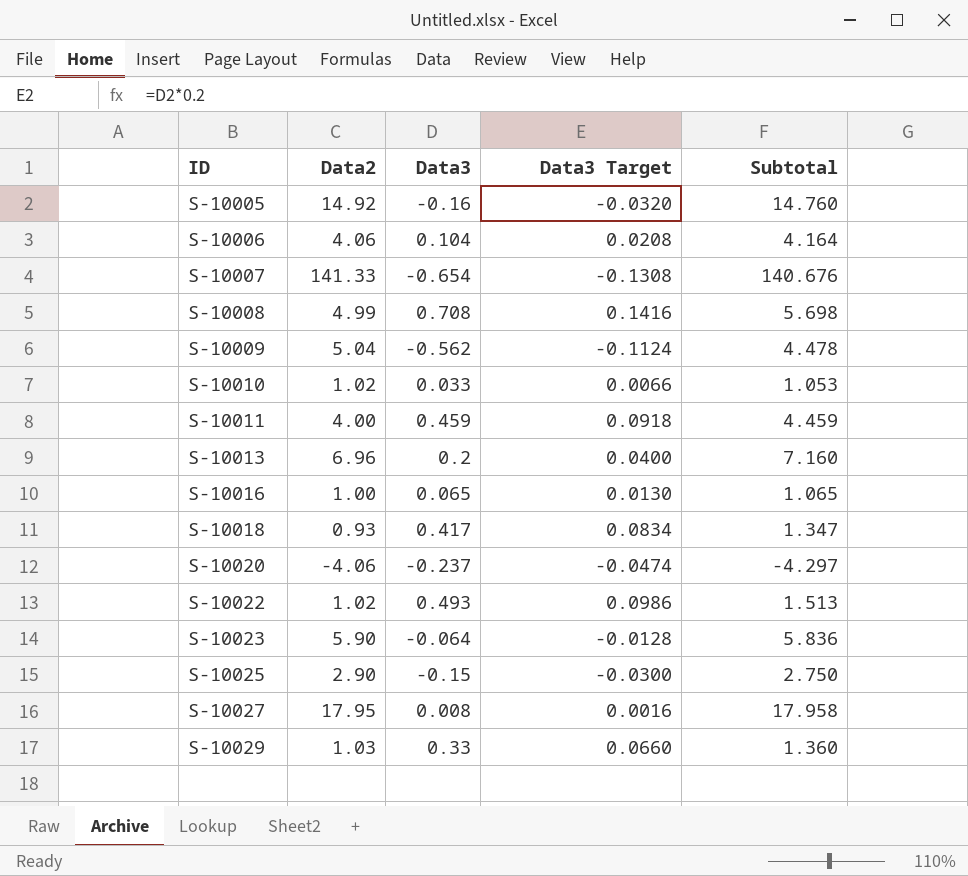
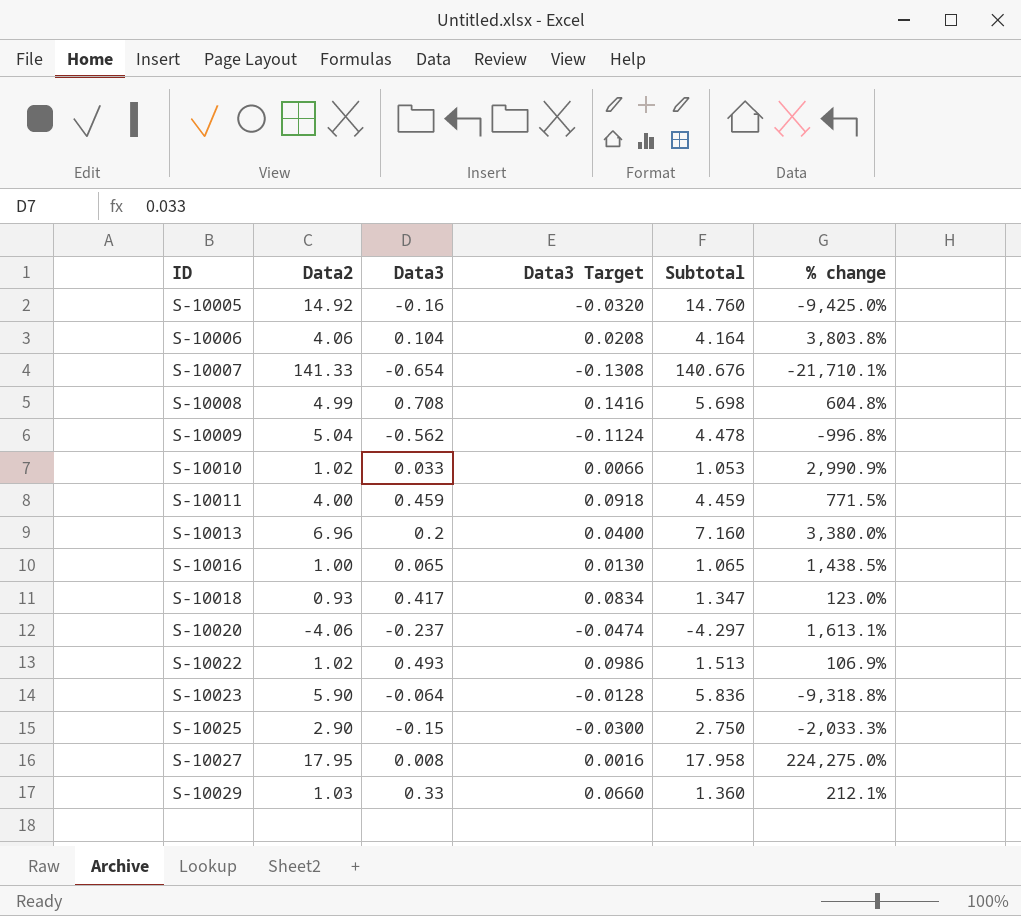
column % change | formula: none -> ([Data2] - [Data3]) / [Data3]

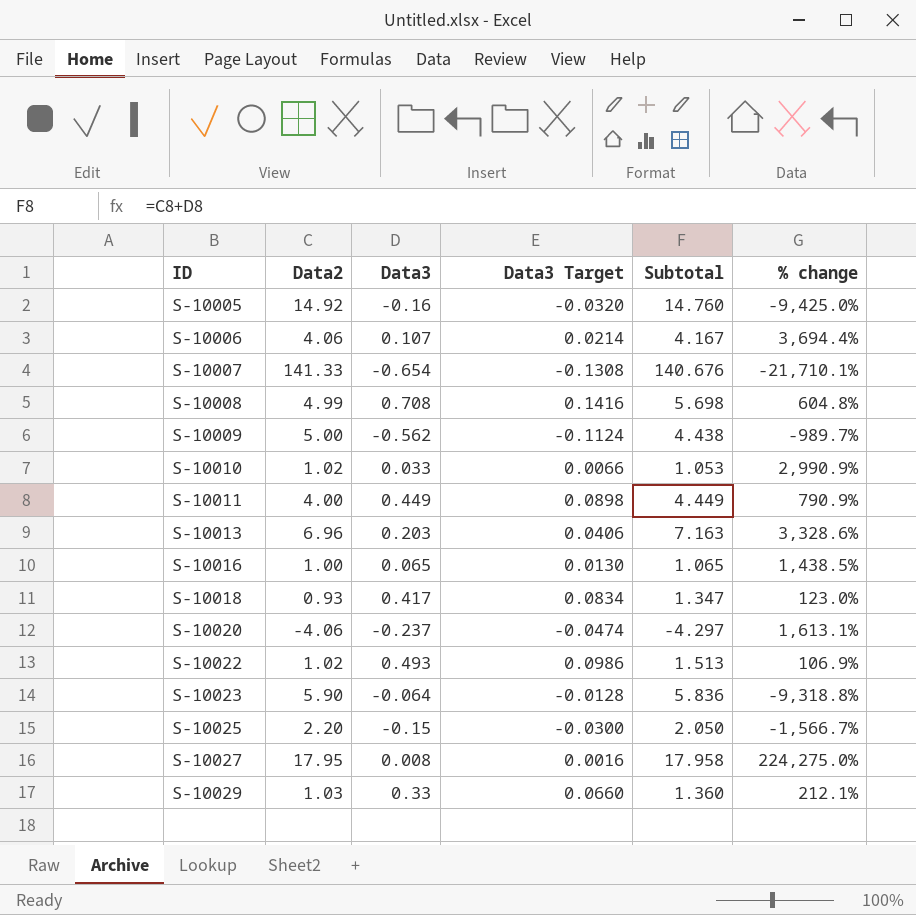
S-10006 | Data3: 0.104 -> 0.107
S-10006 | Data3 Target: 0.0208 -> 0.0214
S-10006 | Subtotal: 4.164 -> 4.167
S-10006 | % change: 3,803.8% -> 3,694.4%
S-10009 | Data2: 5.04 -> 5.00
S-10009 | Subtotal: 4.478 -> 4.438
S-10009 | % change: -996.8% -> -989.7%
S-10011 | Data3: 0.459 -> 0.449
S-10011 | Data3 Target: 0.0918 -> 0.0898
S-10011 | Subtotal: 4.459 -> 4.449
S-10011 | % change: 771.5% -> 790.9%
S-10013 | Data3: 0.2 -> 0.203
S-10013 | Data3 Target: 0.0400 -> 0.0406
S-10013 | Subtotal: 7.160 -> 7.163
S-10013 | % change: 3,380.0% -> 3,328.6%
S-10025 | Data2: 2.90 -> 2.20
S-10025 | Subtotal: 2.750 -> 2.050
S-10025 | % change: -2,033.3% -> -1,566.7%

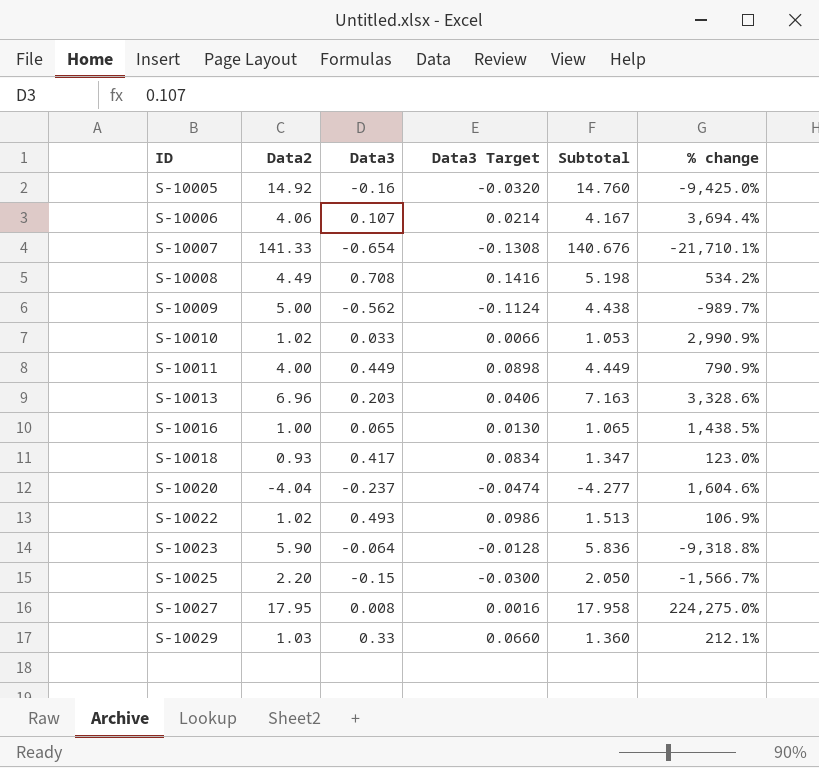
S-10008 | Data2: 4.99 -> 4.49
S-10008 | Subtotal: 5.698 -> 5.198
S-10008 | % change: 604.8% -> 534.2%
S-10020 | Data2: -4.06 -> -4.04
S-10020 | Subtotal: -4.297 -> -4.277
S-10020 | % change: 1,613.1% -> 1,604.6%

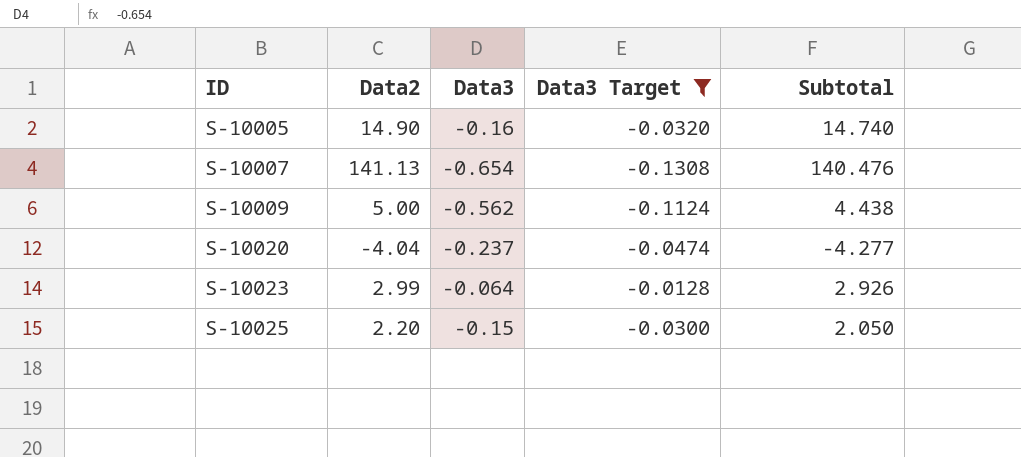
filter: none -> Data3 Target <= -0.0128
column % change | formula: ([Data2] - [Data3]) / [Data3] -> none
S-10005 | Data2: 14.92 -> 14.90
S-10005 | Subtotal: 14.760 -> 14.740
S-10007 | Data2: 141.33 -> 141.13
S-10007 | Subtotal: 140.676 -> 140.476
S-10023 | Data2: 5.90 -> 2.99
S-10023 | Subtotal: 5.836 -> 2.926

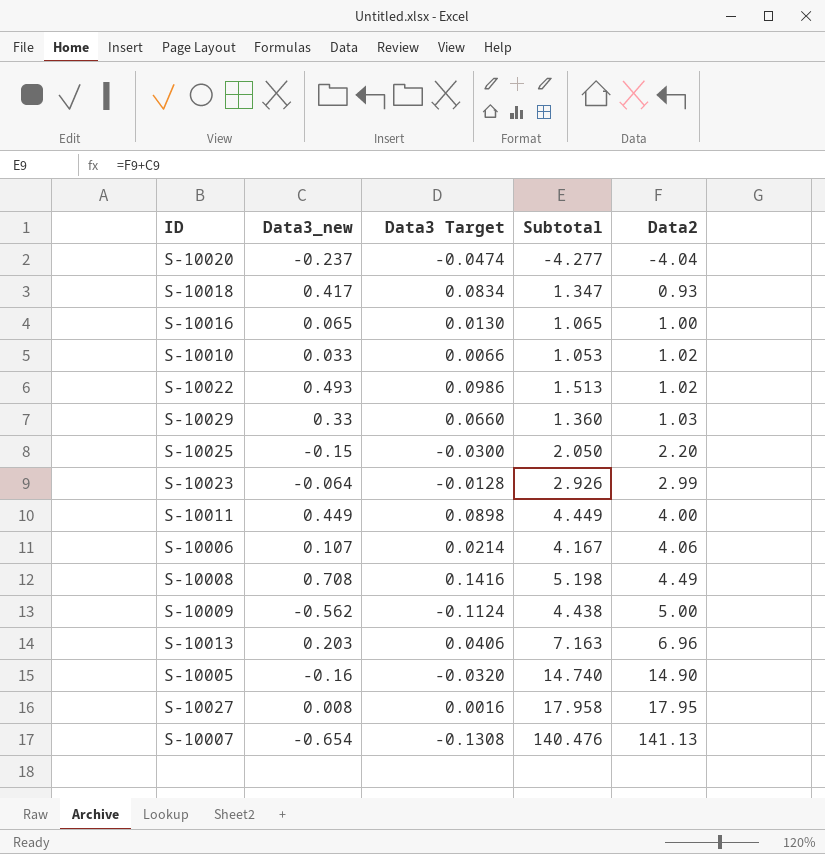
filter: Data3 Target <= -0.0128 -> none
row order: ID ascending -> Data2 ascending
column name: Data3 -> Data3_new
column Data2 | position: 2 -> 5

